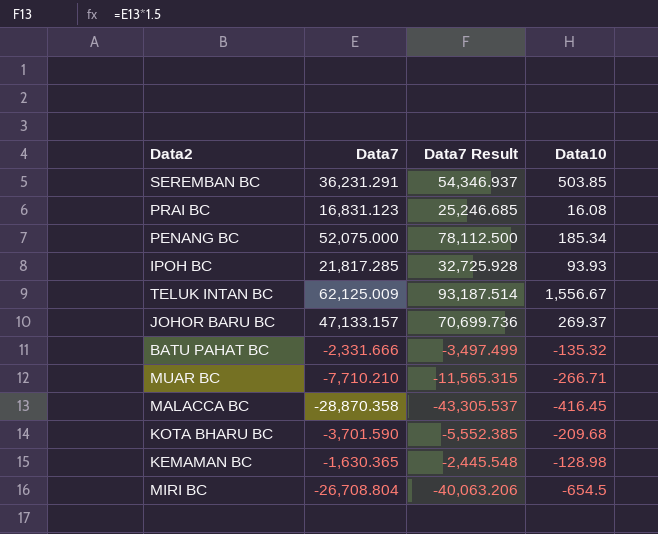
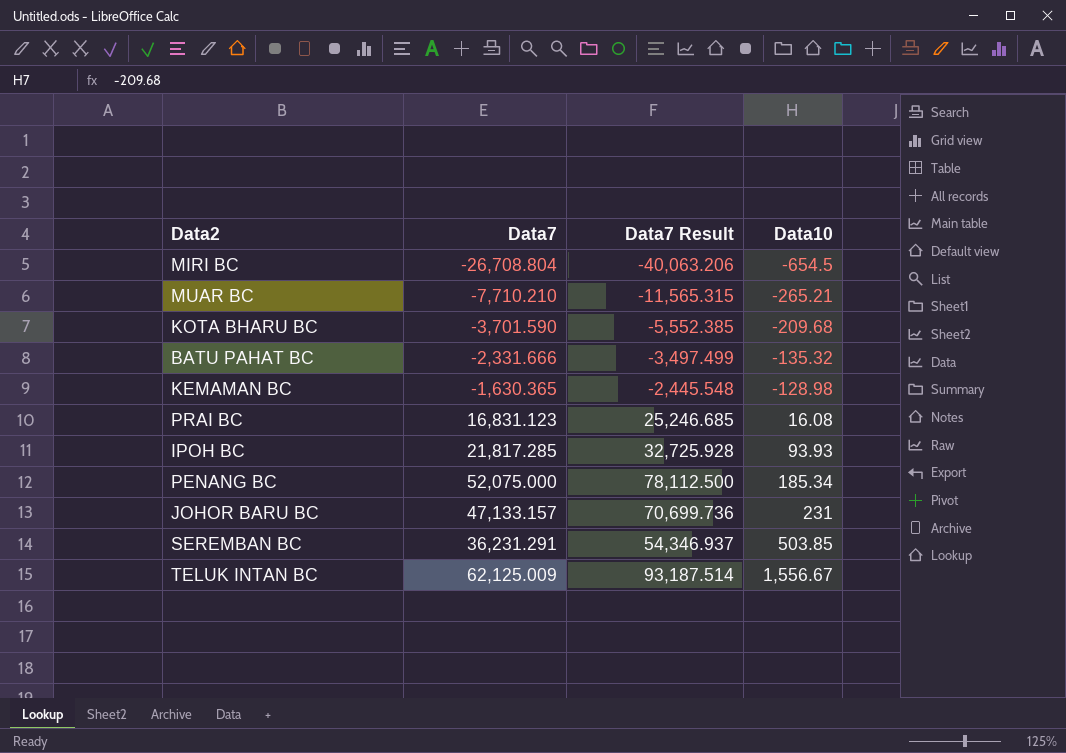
row order: none -> Data10 ascending
row MALACCA BC: -28,870.358 | -43,305.537 | -416.45 -> none
MUAR BC | Data10: -266.71 -> -265.21
JOHOR BARU BC | Data10: 269.37 -> 231

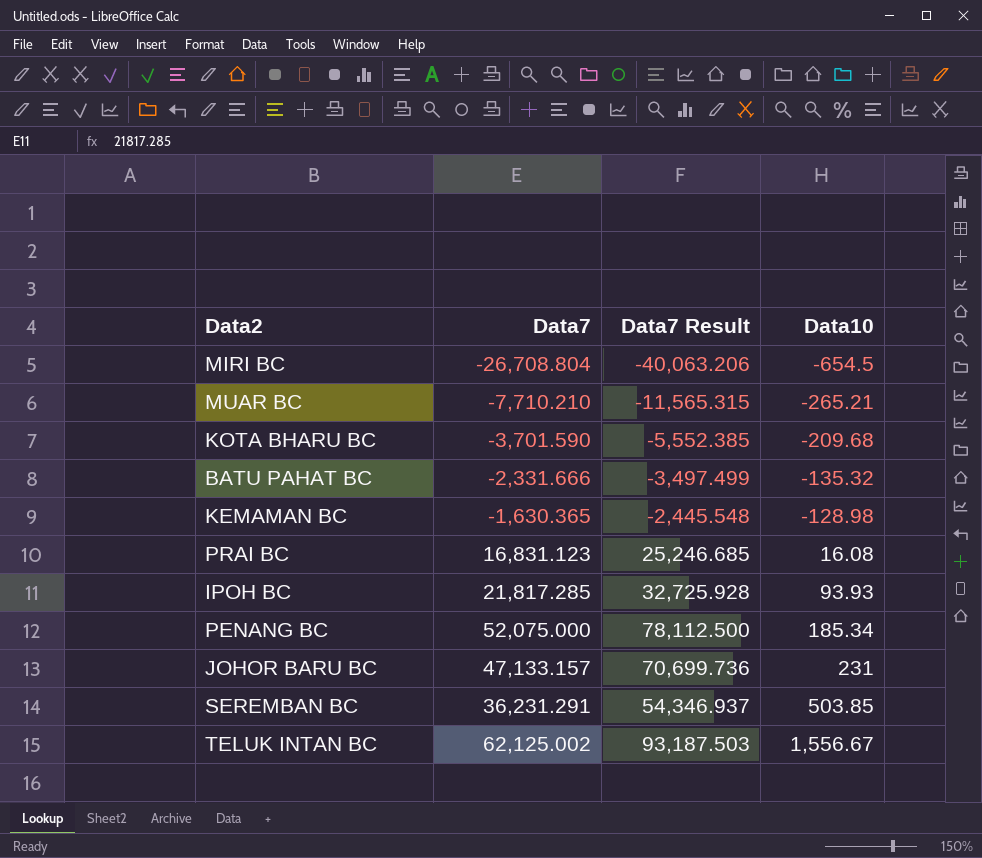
TELUK INTAN BC | Data7: 62,125.009 -> 62,125.002
TELUK INTAN BC | Data7 Result: 93,187.514 -> 93,187.503

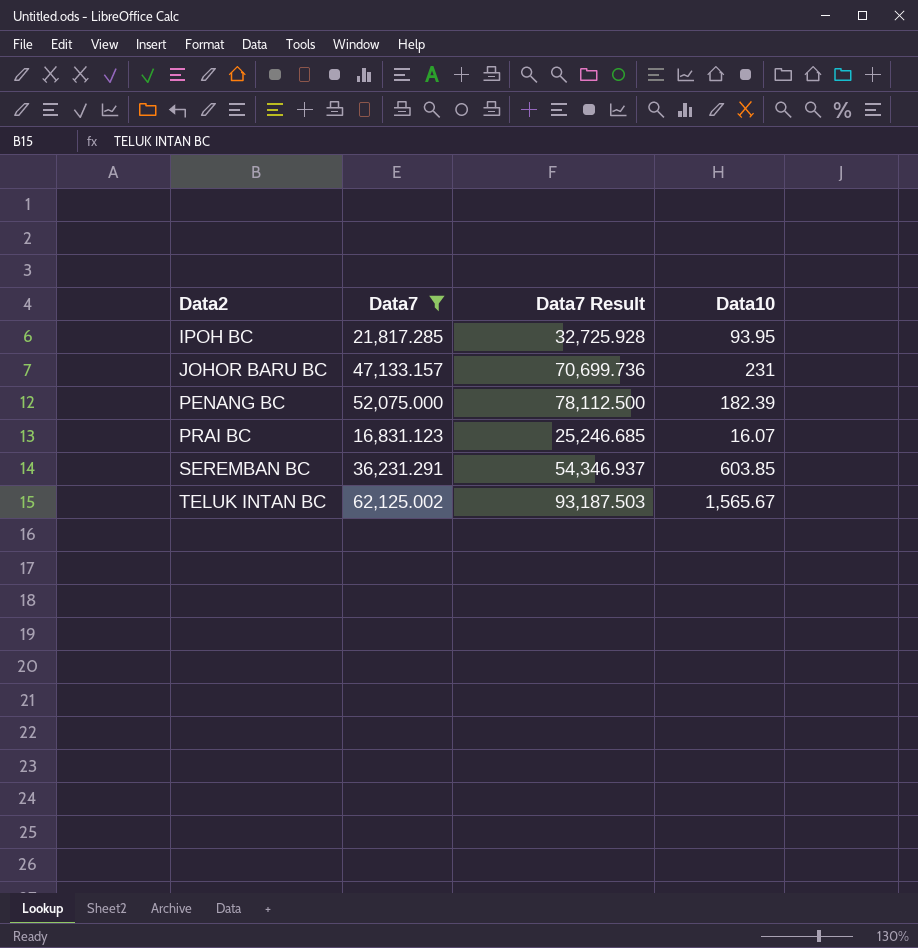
filter: none -> Data7 >= 16,831.123
row order: Data10 ascending -> Data2 ascending
IPOH BC | Data10: 93.93 -> 93.95
PENANG BC | Data10: 185.34 -> 182.39
PRAI BC | Data10: 16.08 -> 16.07
SEREMBAN BC | Data10: 503.85 -> 603.85
TELUK INTAN BC | Data10: 1,556.67 -> 1,565.67

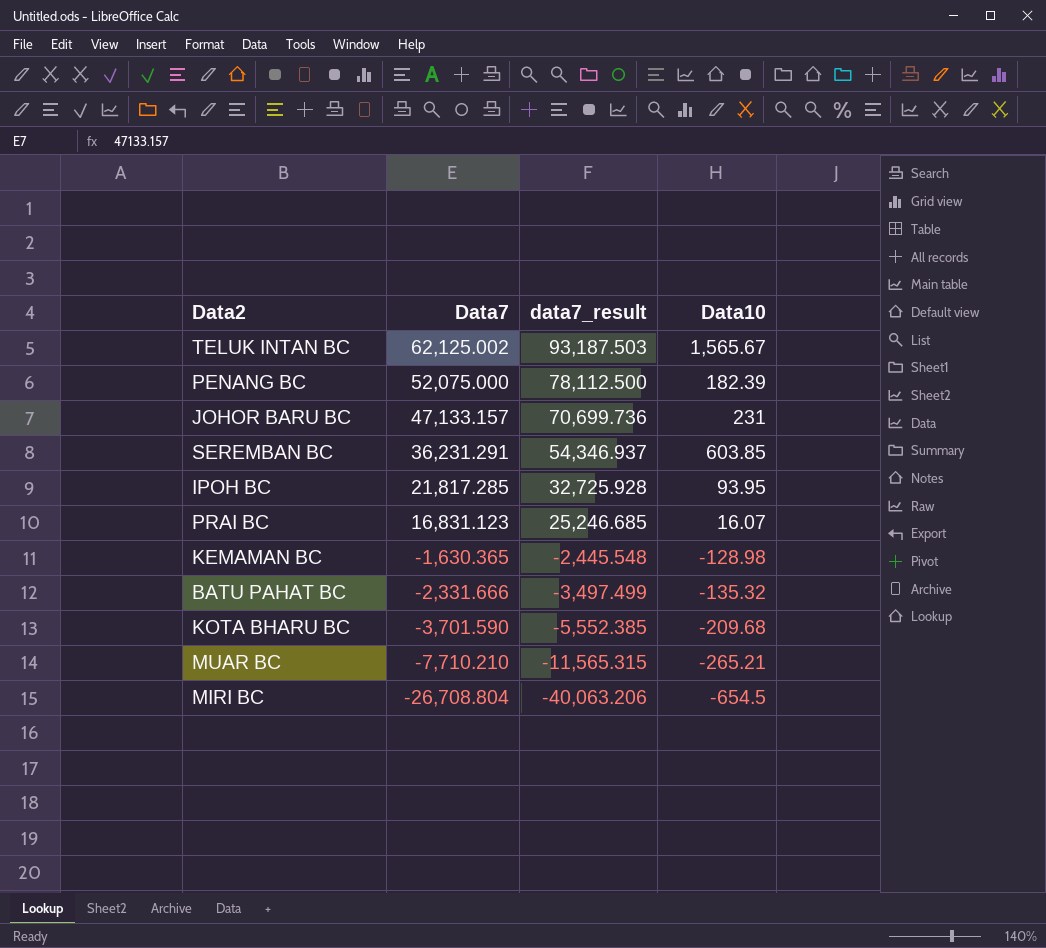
filter: Data7 >= 16,831.123 -> none
row order: Data2 ascending -> Data7 descending
column name: Data7 Result -> data7_result

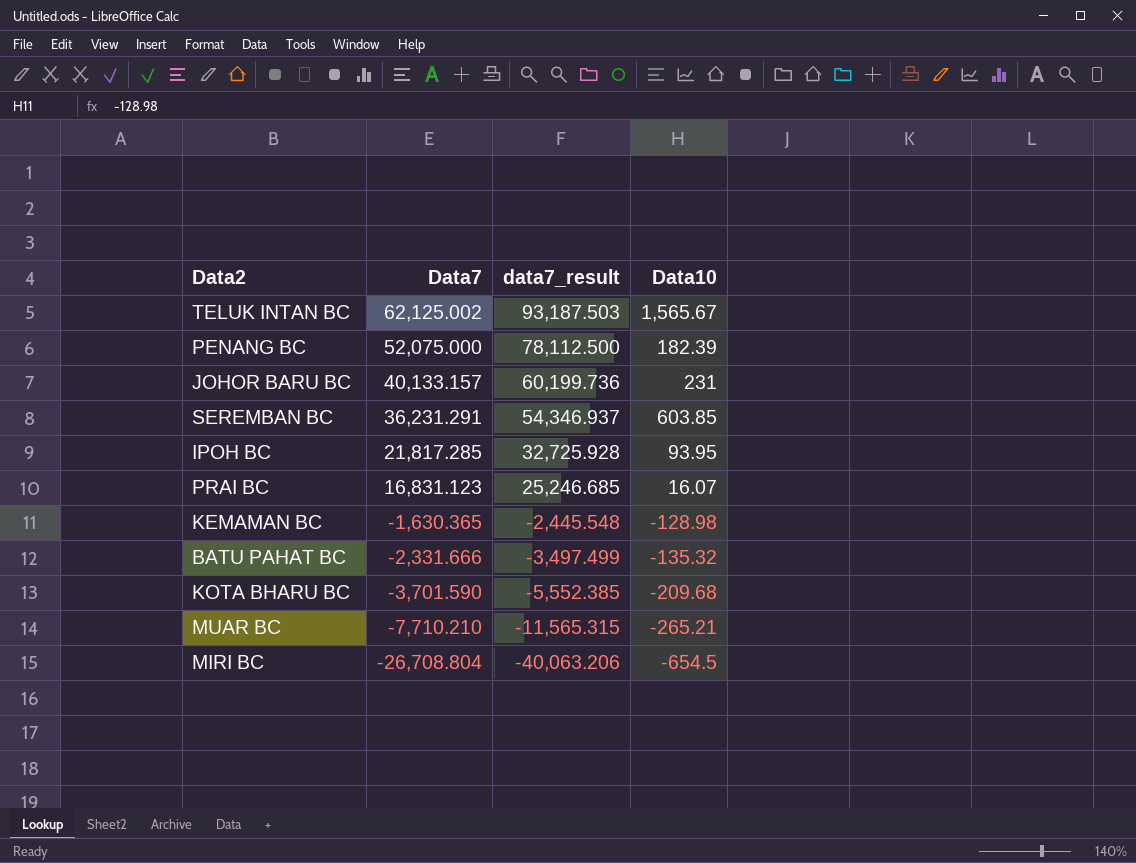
JOHOR BARU BC | Data7: 47,133.157 -> 40,133.157
JOHOR BARU BC | data7_result: 70,699.736 -> 60,199.736

